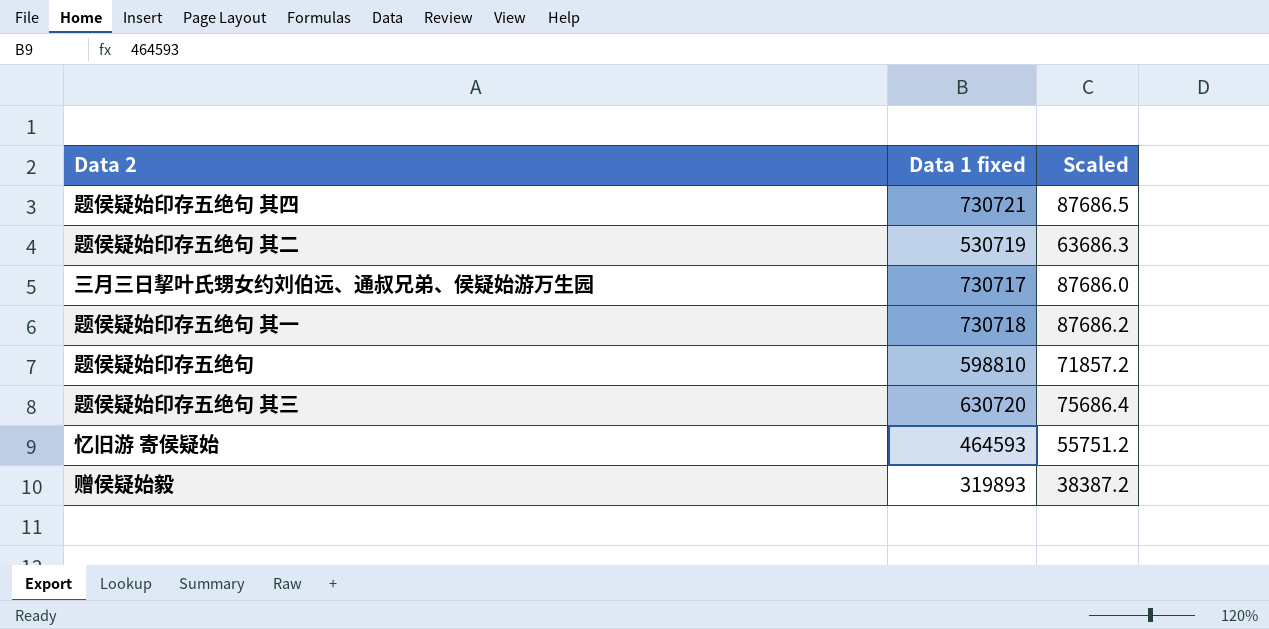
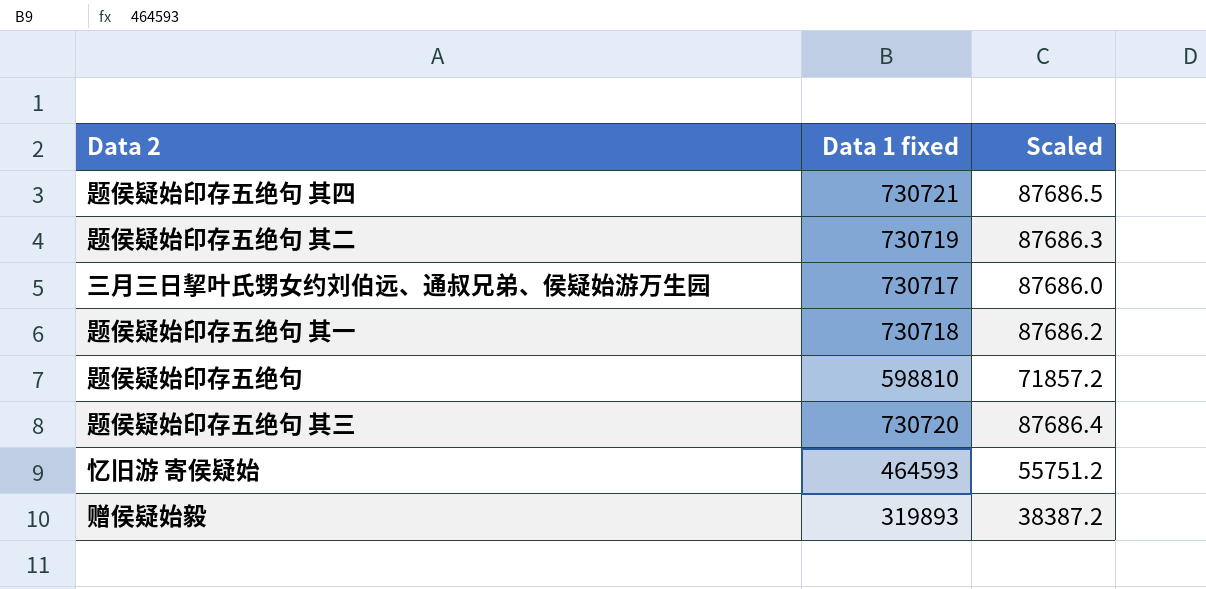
题侯疑始印存五绝句 其二 | Data 1 fixed: 530719 -> 730719
题侯疑始印存五绝句 其二 | Scaled: 63686.3 -> 87686.3
题侯疑始印存五绝句 其三 | Data 1 fixed: 630720 -> 730720
题侯疑始印存五绝句 其三 | Scaled: 75686.4 -> 87686.4

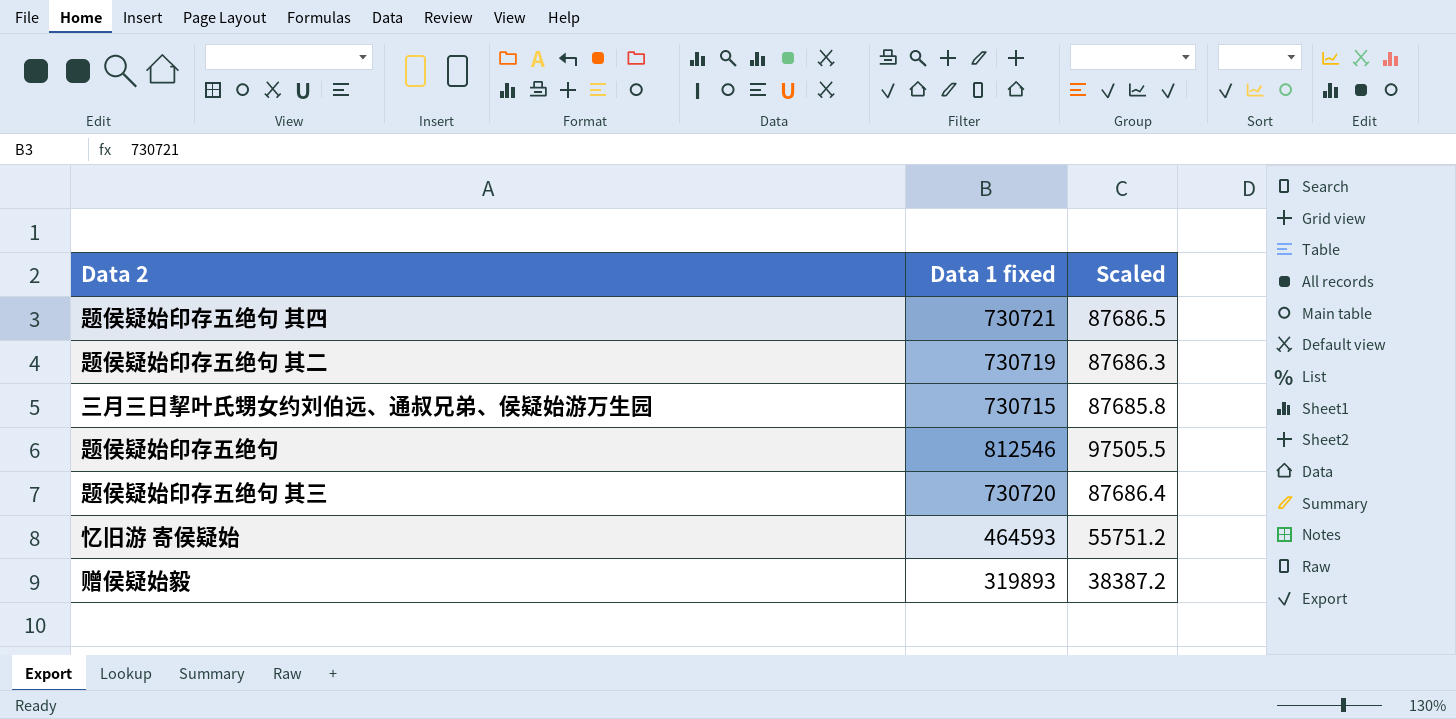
row 题侯疑始印存五绝句 其一: 730718 | 87686.2 -> none
三月三日挈叶氏甥女约刘伯远、通叔兄弟、侯疑始游万生园 | Data 1 fixed: 730717 -> 730715
三月三日挈叶氏甥女约刘伯远、通叔兄弟、侯疑始游万生园 | Scaled: 87686.0 -> 87685.8
题侯疑始印存五绝句 | Data 1 fixed: 598810 -> 812546
题侯疑始印存五绝句 | Scaled: 71857.2 -> 97505.5

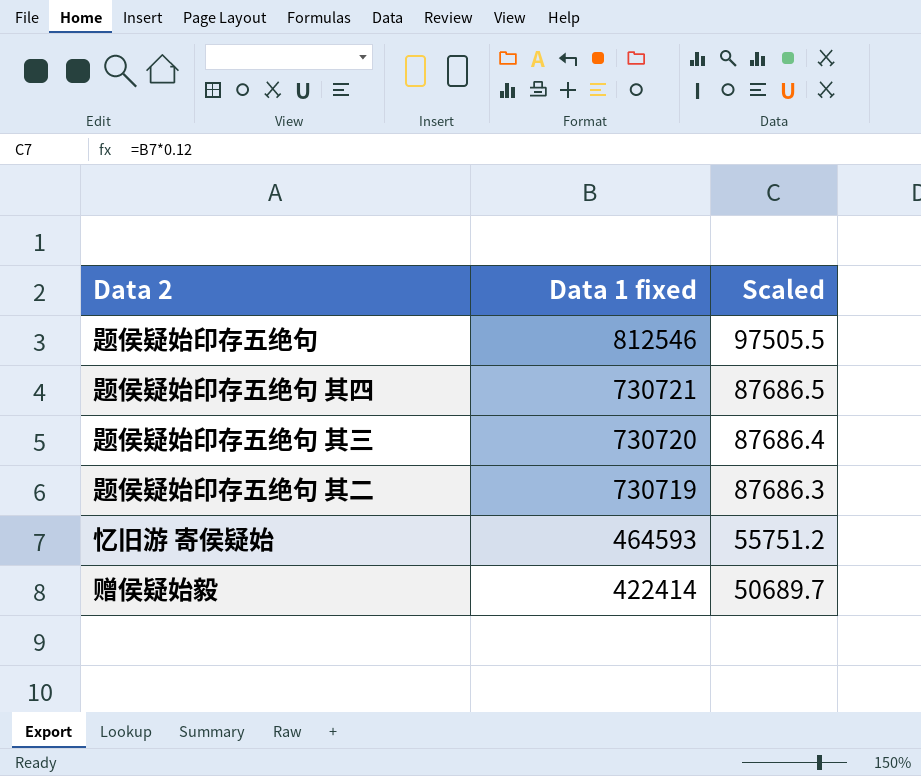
row order: none -> Data 1 fixed descending
row 三月三日挈叶氏甥女约刘伯远、通叔兄弟、侯疑始游万生园: 730715 | 87685.8 -> none
赠侯疑始毅 | Data 1 fixed: 319893 -> 422414
赠侯疑始毅 | Scaled: 38387.2 -> 50689.7

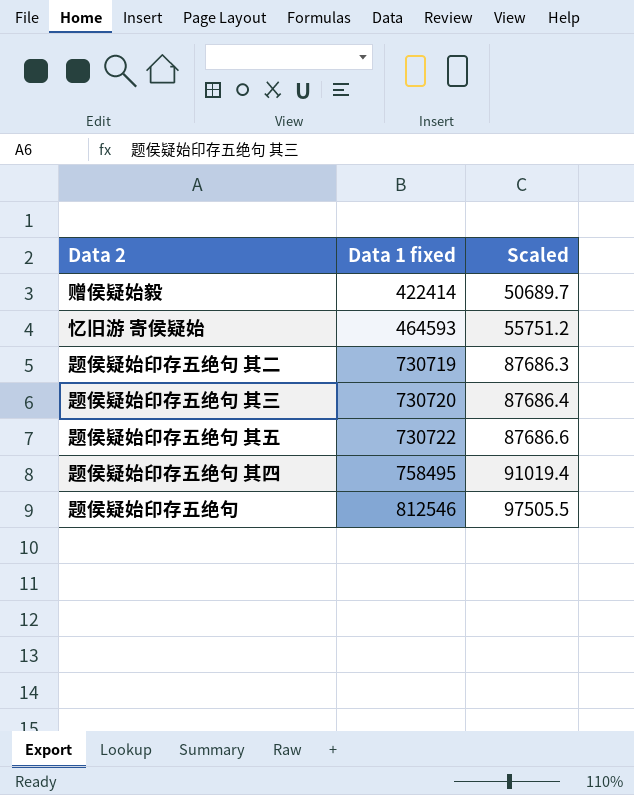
row order: Data 1 fixed descending -> Data 1 fixed ascending
row 题侯疑始印存五绝句 其五: none -> 730722 | 87686.6
题侯疑始印存五绝句 其四 | Data 1 fixed: 730721 -> 758495
题侯疑始印存五绝句 其四 | Scaled: 87686.5 -> 91019.4

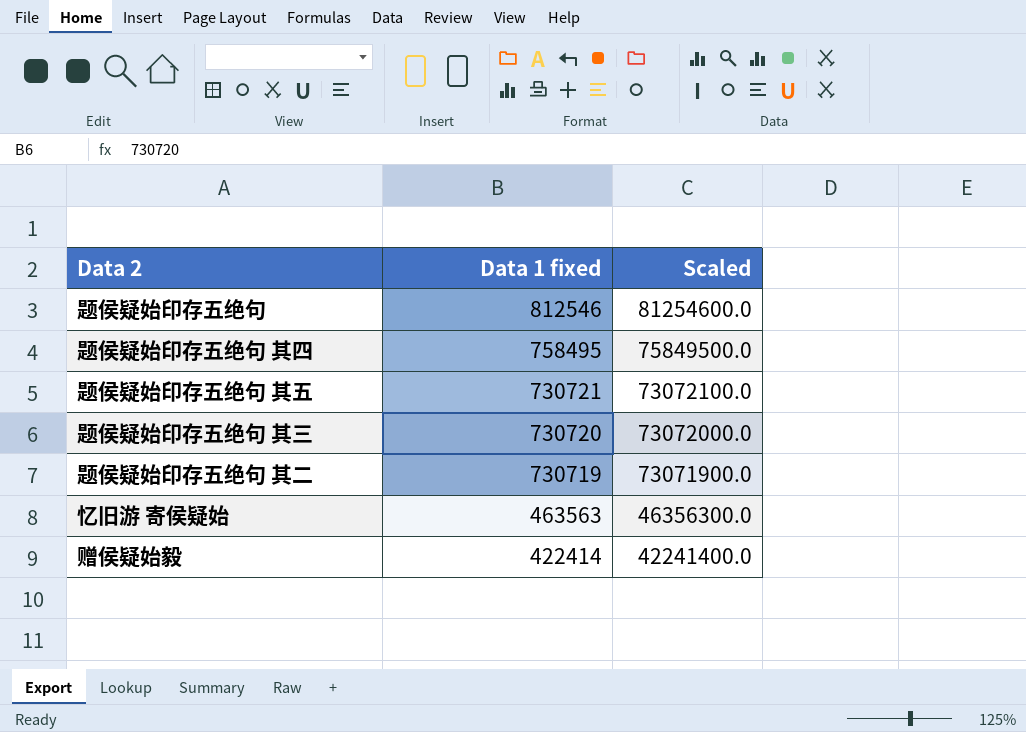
row order: Data 1 fixed ascending -> Data 1 fixed descending
column Scaled | formula: [Data 1 fixed] * 0.12 -> [Data 1 fixed] * 100
题侯疑始印存五绝句 其五 | Data 1 fixed: 730722 -> 730721
忆旧游 寄侯疑始 | Data 1 fixed: 464593 -> 463563

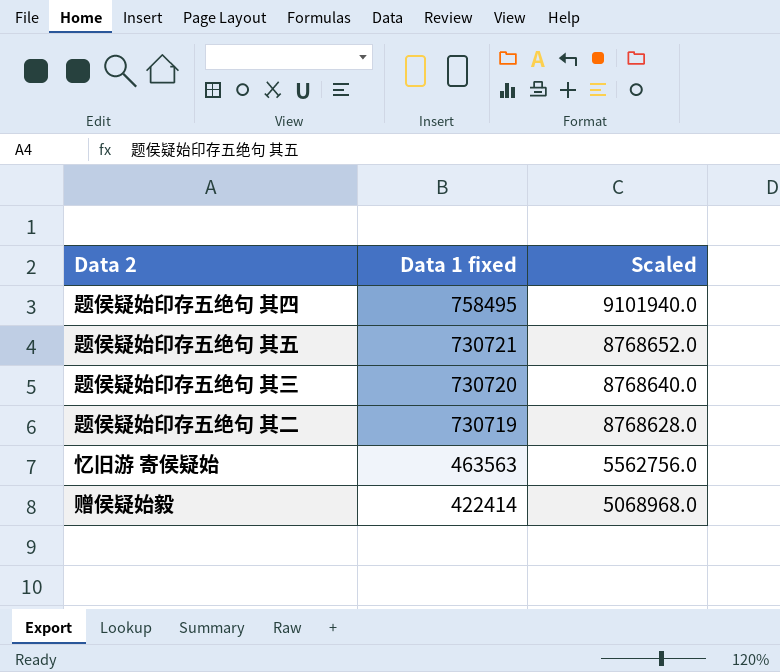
column Scaled | formula: [Data 1 fixed] * 100 -> [Data 1 fixed] * 12
row 题侯疑始印存五绝句: 812546 | 81254600.0 -> none

